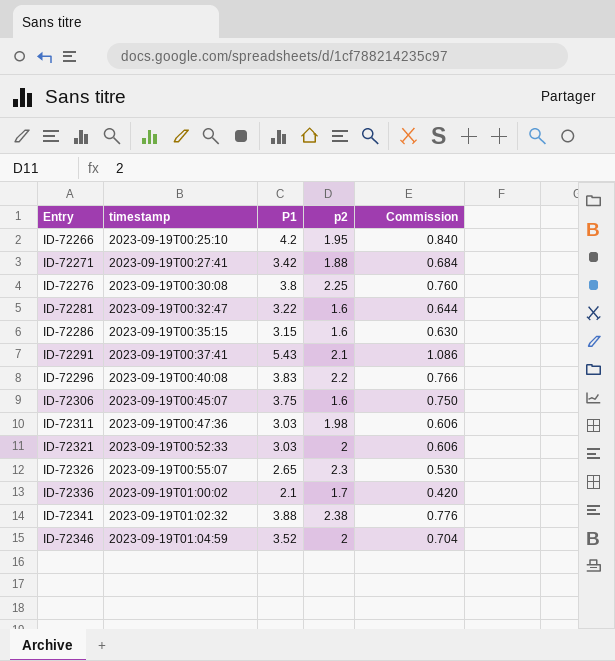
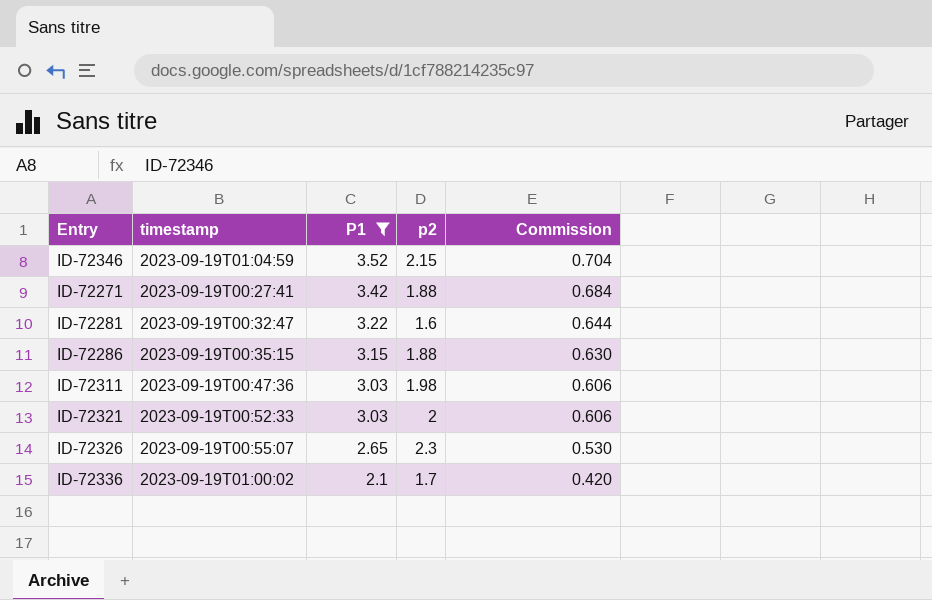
filter: none -> P1 <= 3.52
row order: Entry ascending -> P1 descending
ID-72346 | p2: 2 -> 2.15
ID-72286 | p2: 1.6 -> 1.88

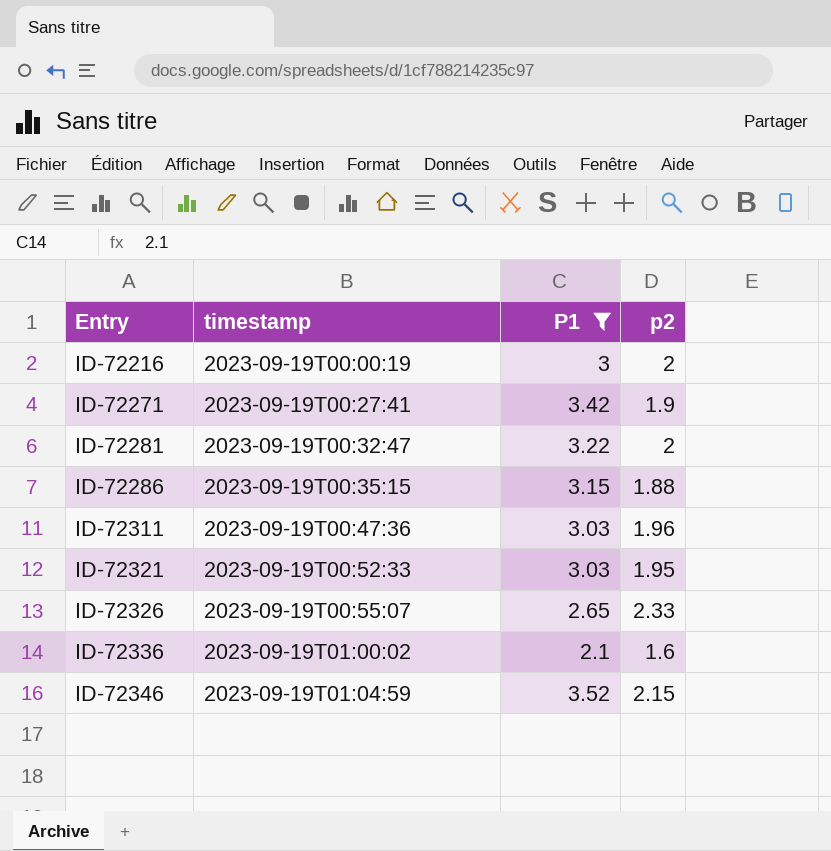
row order: P1 descending -> Entry ascending
column Commission | formula: [P1] * 0.2 -> none
row ID-72216: none -> 2023-09-19T00:00:19 | 3 | 2
ID-72271 | p2: 1.88 -> 1.9
ID-72281 | p2: 1.6 -> 2
ID-72311 | p2: 1.98 -> 1.96
ID-72321 | p2: 2 -> 1.95
ID-72326 | p2: 2.3 -> 2.33
ID-72336 | p2: 1.7 -> 1.6

